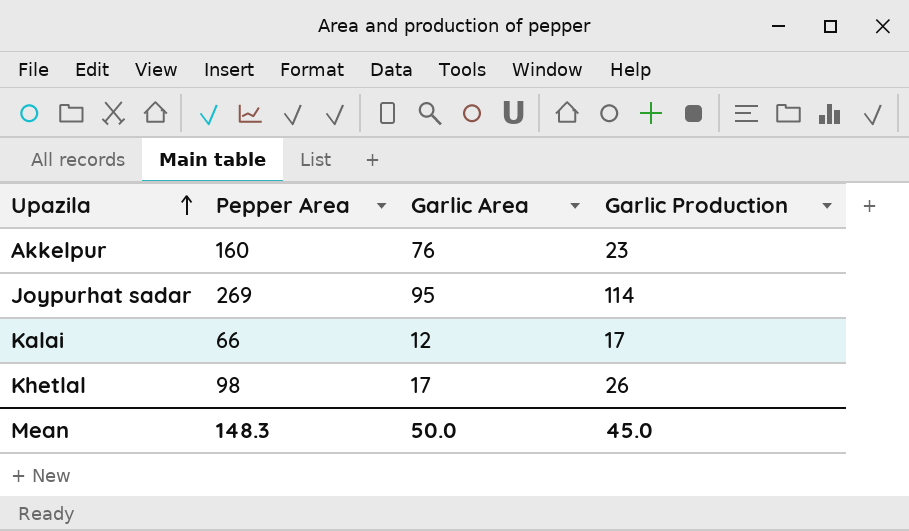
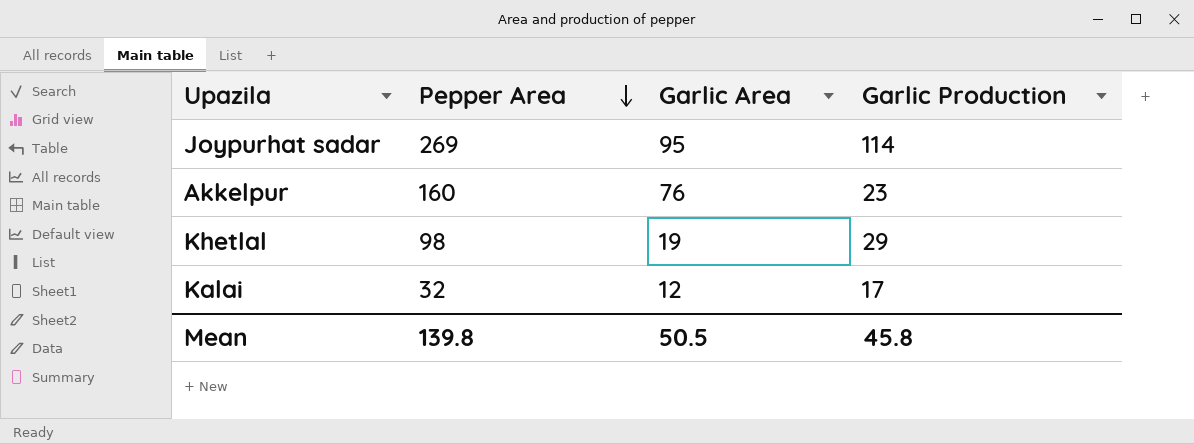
row order: Upazila ascending -> Pepper Area descending
Khetlal | Garlic Area: 17 -> 19
Khetlal | Garlic Production: 26 -> 29
Kalai | Pepper Area: 66 -> 32
Mean | Pepper Area: 148.3 -> 139.8
Mean | Garlic Area: 50.0 -> 50.5
Mean | Garlic Production: 45.0 -> 45.8

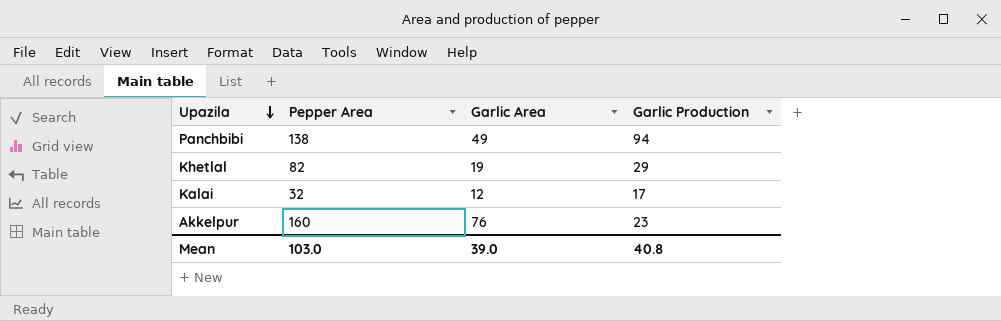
row order: Pepper Area descending -> Upazila descending
row Joypurhat sadar: 269 | 95 | 114 -> none
row Panchbibi: none -> 138 | 49 | 94
Khetlal | Pepper Area: 98 -> 82
Mean | Pepper Area: 139.8 -> 103.0
Mean | Garlic Area: 50.5 -> 39.0
Mean | Garlic Production: 45.8 -> 40.8

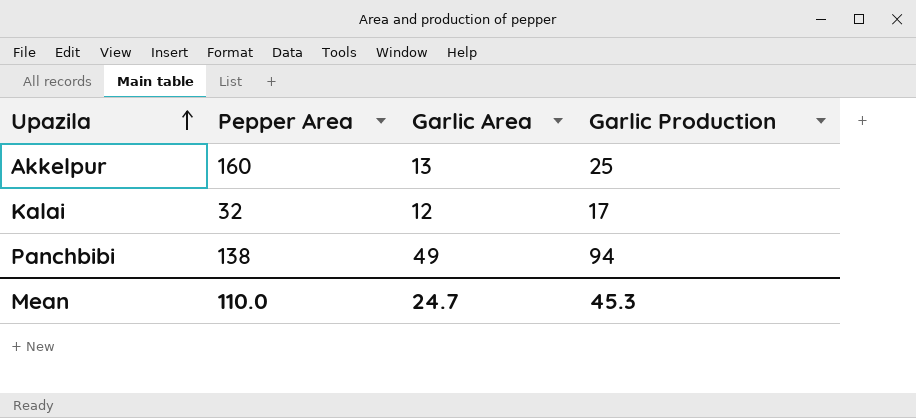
row order: Upazila descending -> Upazila ascending
row Khetlal: 82 | 19 | 29 -> none
Akkelpur | Garlic Area: 76 -> 13
Akkelpur | Garlic Production: 23 -> 25
Mean | Pepper Area: 103.0 -> 110.0
Mean | Garlic Area: 39.0 -> 24.7
Mean | Garlic Production: 40.8 -> 45.3

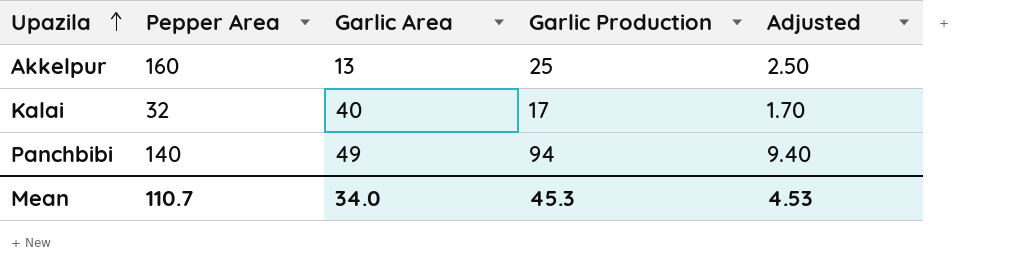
column Adjusted | formula: none -> [Garlic Production] * 0.1
Kalai | Garlic Area: 12 -> 40
Panchbibi | Pepper Area: 138 -> 140
Mean | Pepper Area: 110.0 -> 110.7
Mean | Garlic Area: 24.7 -> 34.0

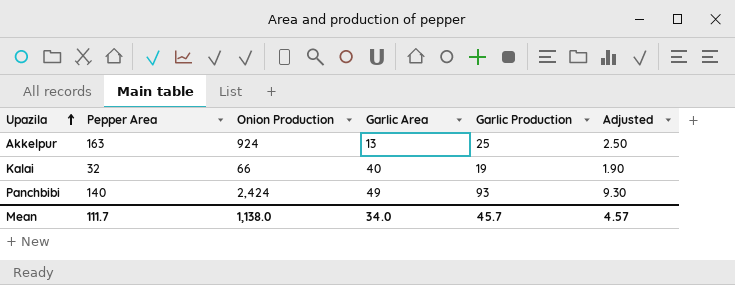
column Onion Production | position: none -> 3
Akkelpur | Pepper Area: 160 -> 163
Kalai | Garlic Production: 17 -> 19
Kalai | Adjusted: 1.70 -> 1.90
Panchbibi | Garlic Production: 94 -> 93
Panchbibi | Adjusted: 9.40 -> 9.30
Mean | Pepper Area: 110.7 -> 111.7
Mean | Garlic Production: 45.3 -> 45.7
Mean | Adjusted: 4.53 -> 4.57

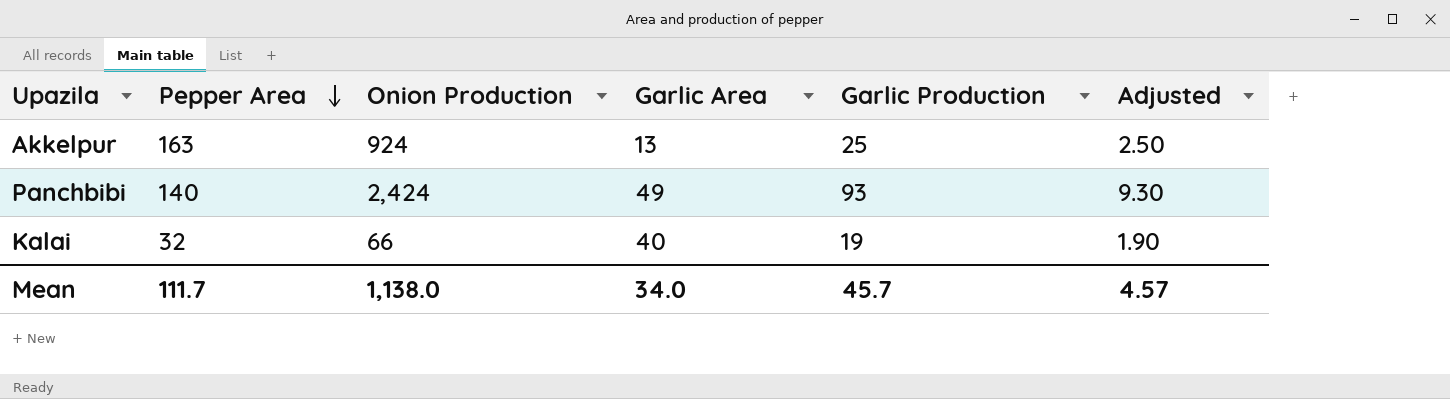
row order: Upazila ascending -> Pepper Area descending

